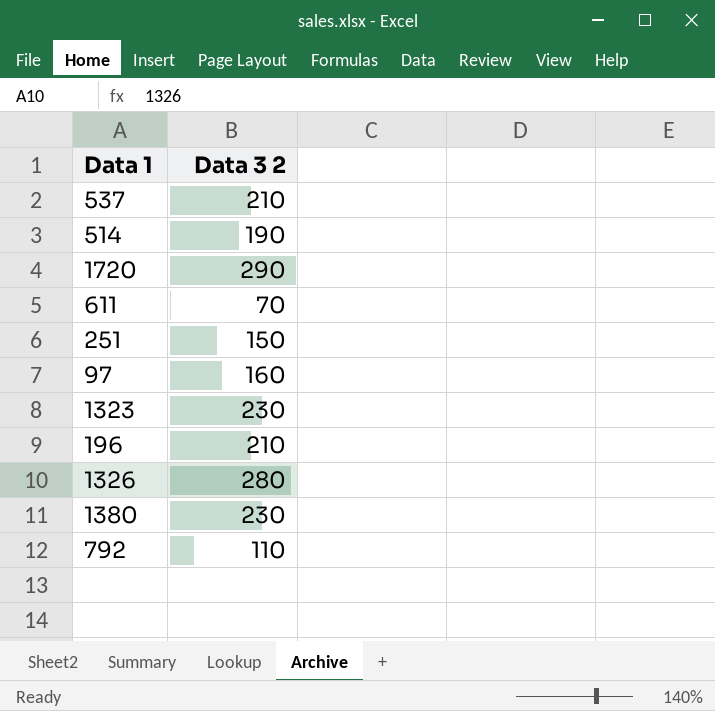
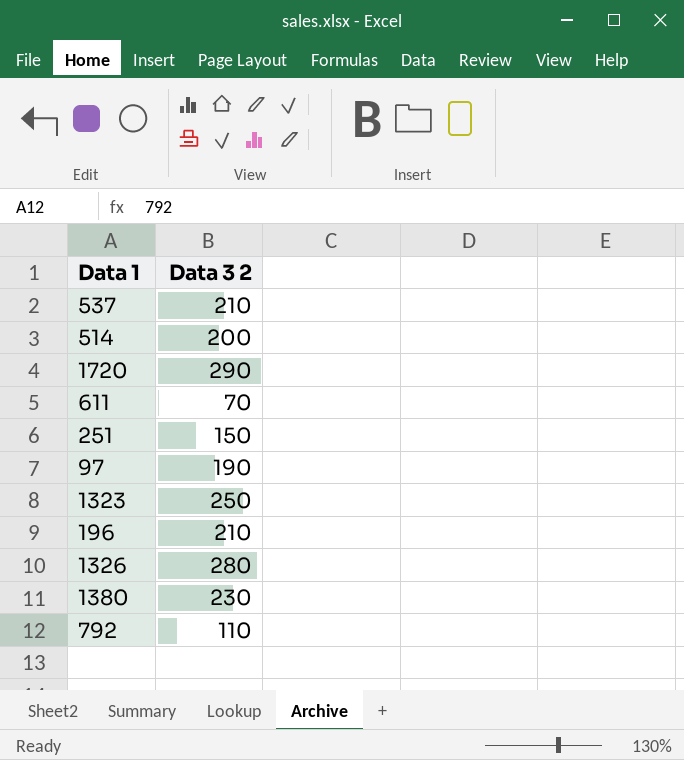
514 | Data 3 2: 190 -> 200
97 | Data 3 2: 160 -> 190
1323 | Data 3 2: 230 -> 250

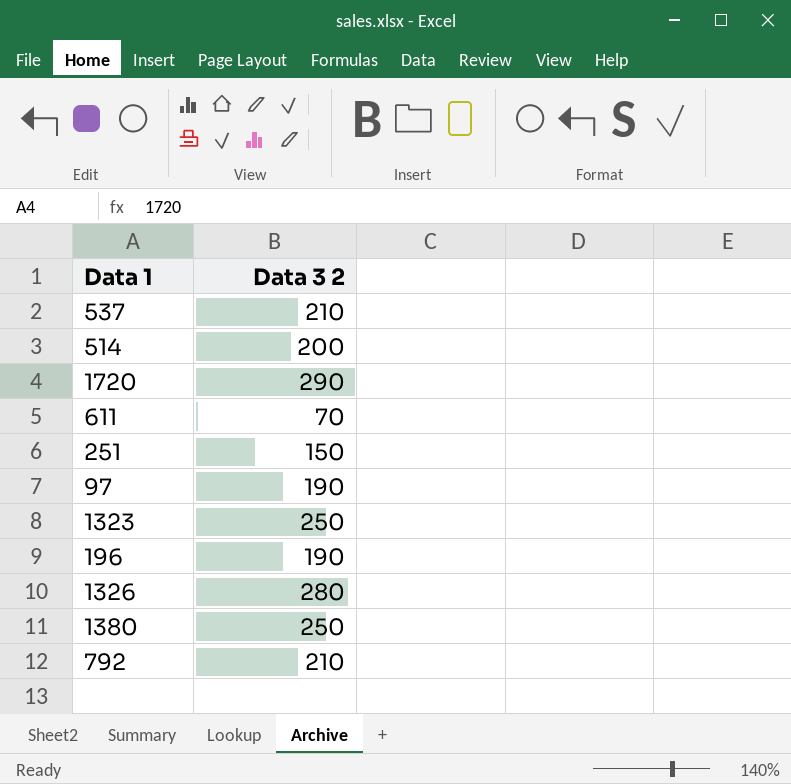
196 | Data 3 2: 210 -> 190
1380 | Data 3 2: 230 -> 250
792 | Data 3 2: 110 -> 210

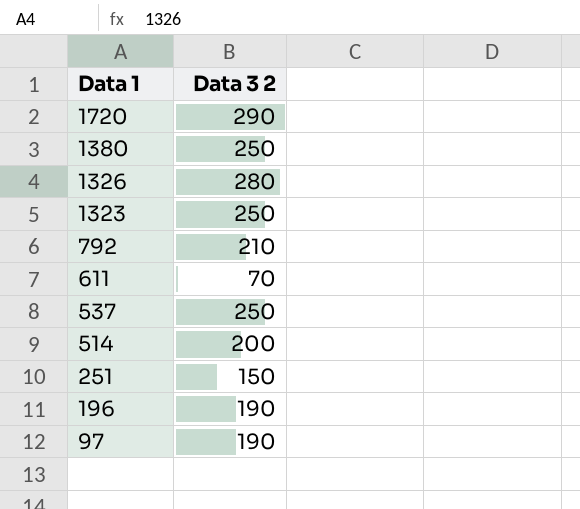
row order: none -> Data 1 descending
537 | Data 3 2: 210 -> 250

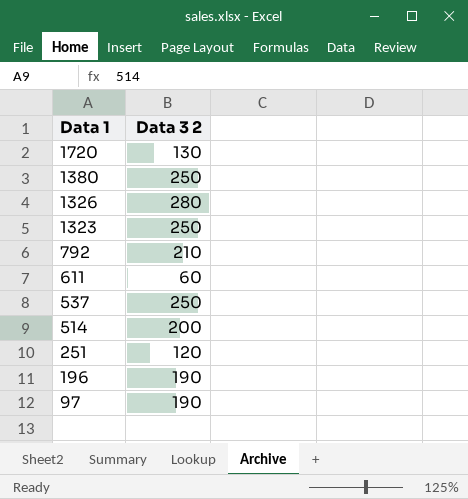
1720 | Data 3 2: 290 -> 130
611 | Data 3 2: 70 -> 60
251 | Data 3 2: 150 -> 120

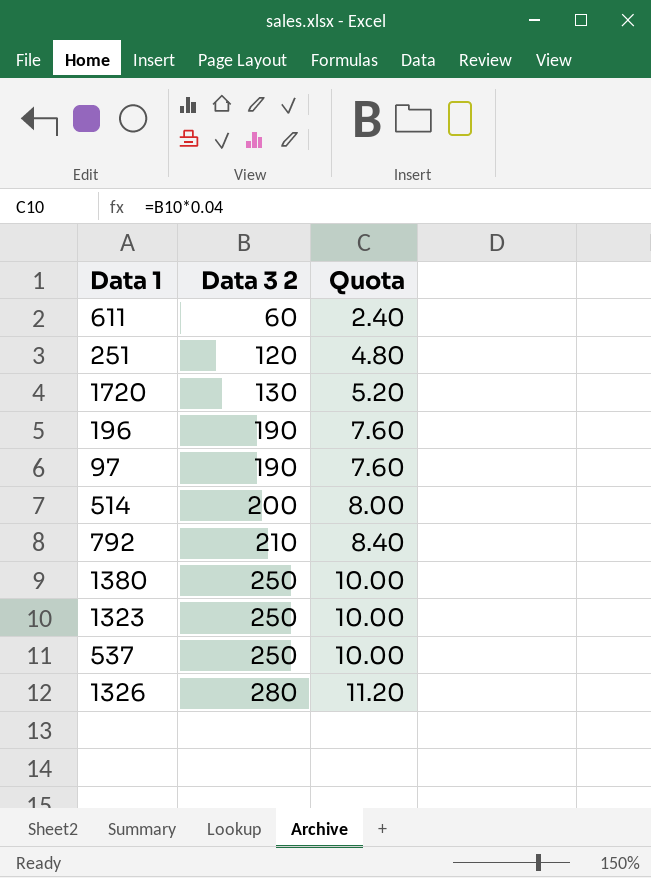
row order: Data 1 descending -> Data 3 2 ascending
column Quota | formula: none -> [Data 3 2] * 0.04

